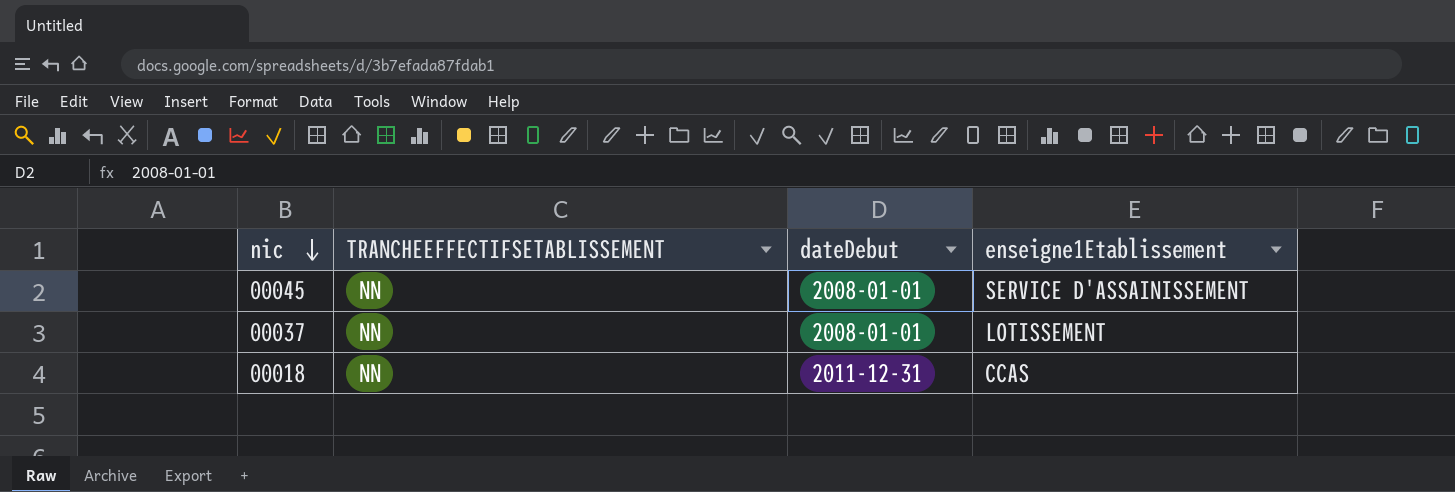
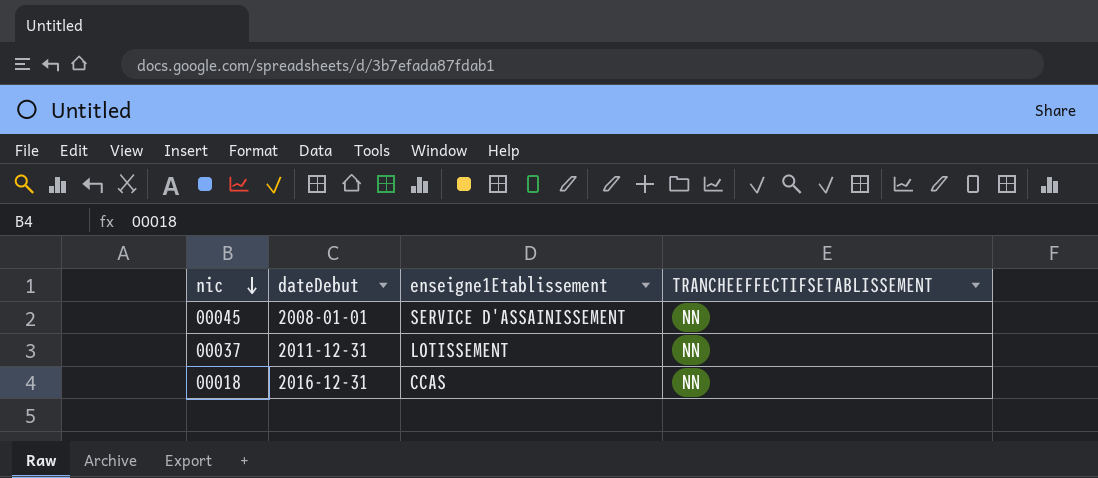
column TRANCHEEFFECTIFSETABLISSEMENT | position: 2 -> 4
00037 | dateDebut: 2008-01-01 -> 2011-12-31
00018 | dateDebut: 2011-12-31 -> 2016-12-31

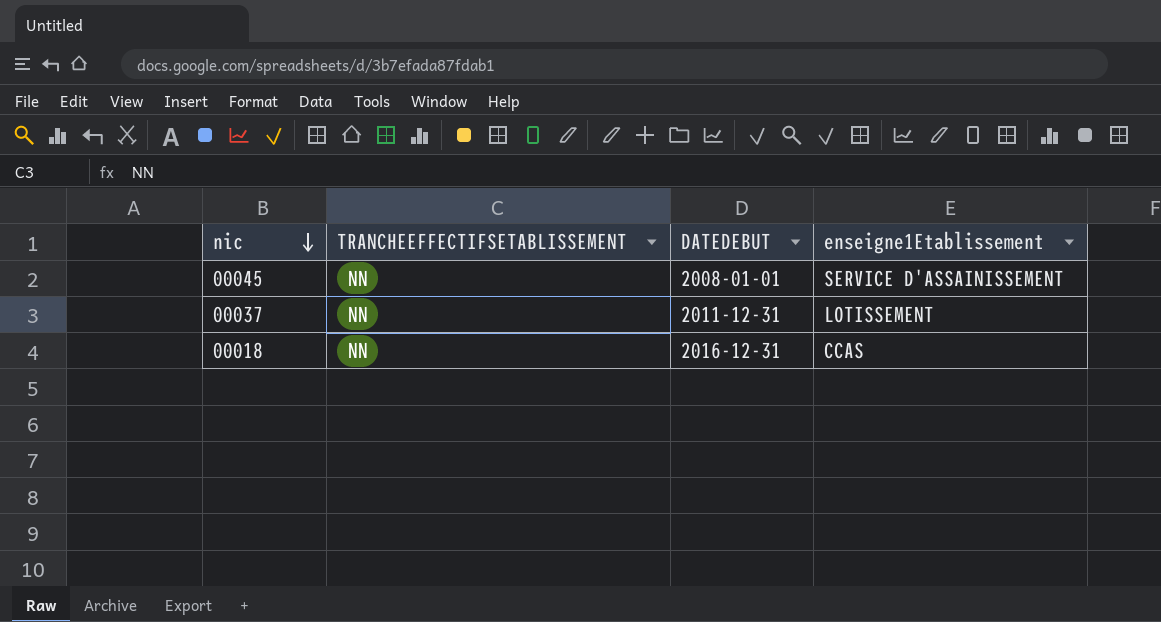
column TRANCHEEFFECTIFSETABLISSEMENT | position: 4 -> 2
column name: dateDebut -> DATEDEBUT

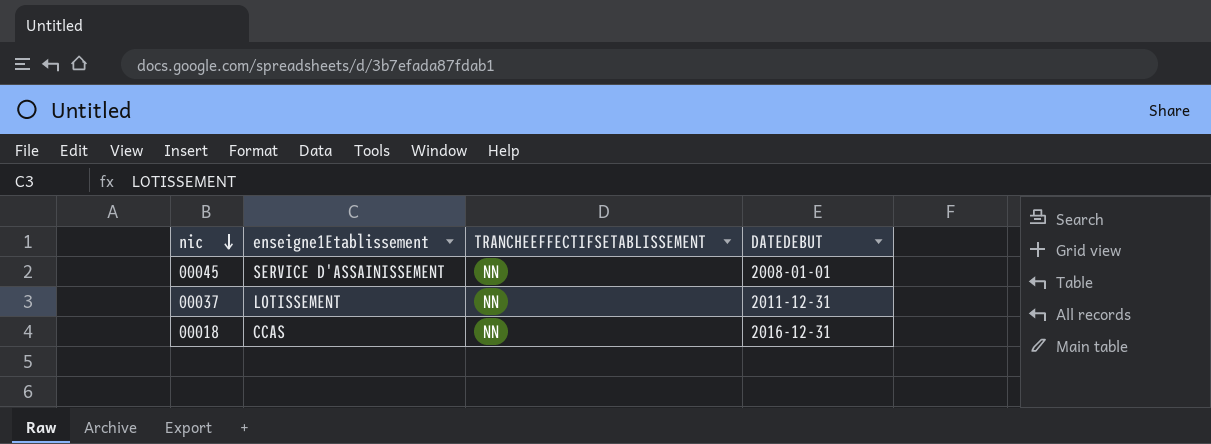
column enseigne1Etablissement | position: 4 -> 2

